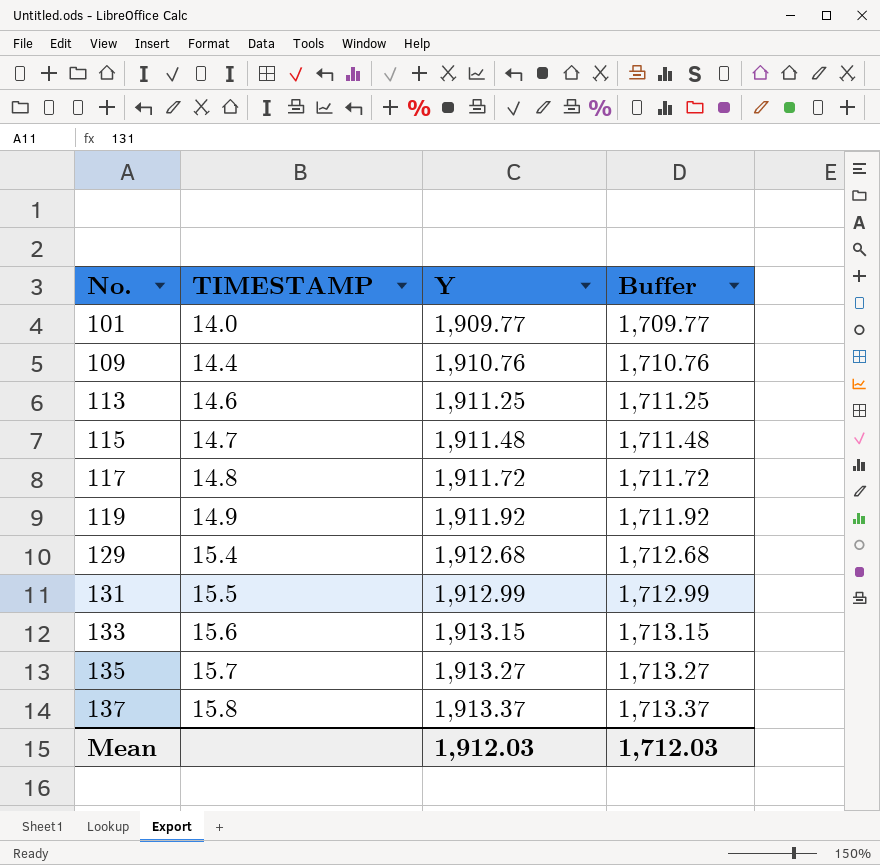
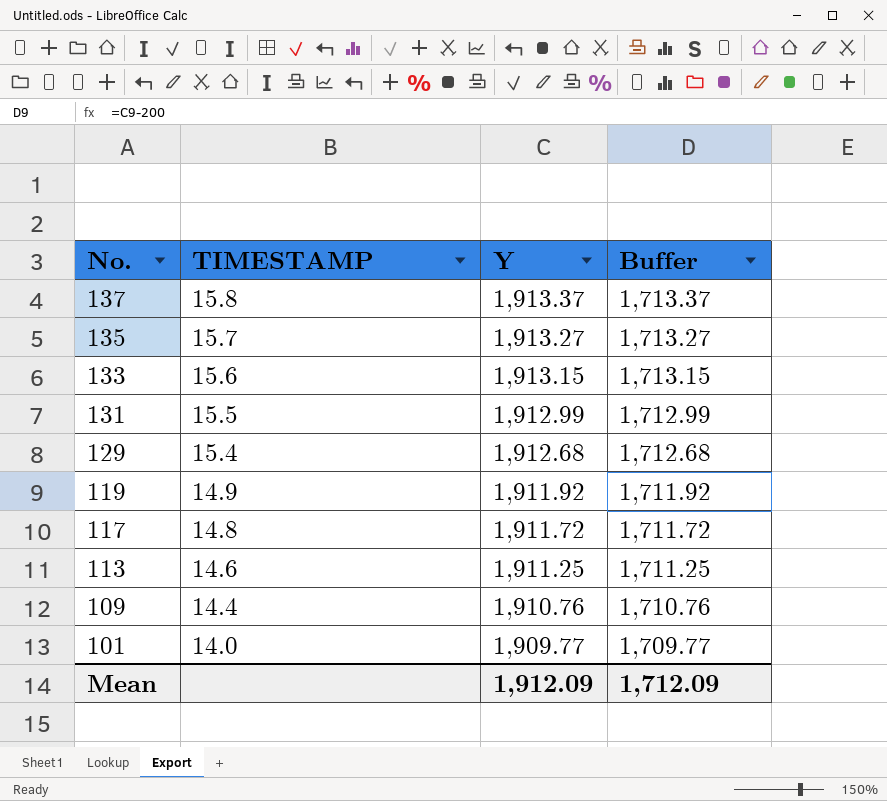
row order: No. ascending -> No. descending
row 115: 14.7 | 1,911.48 | 1,711.48 -> none
Mean | Y: 1,912.03 -> 1,912.09
Mean | Buffer: 1,712.03 -> 1,712.09

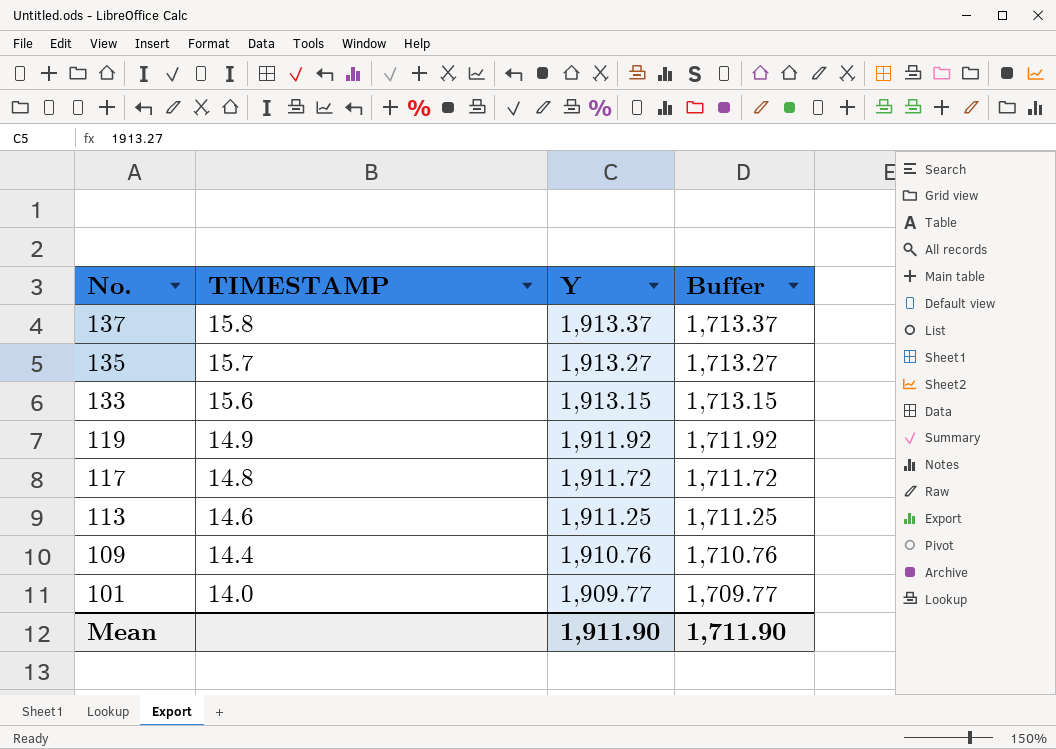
row 131: 15.5 | 1,912.99 | 1,712.99 -> none
row 129: 15.4 | 1,912.68 | 1,712.68 -> none
Mean | Y: 1,912.09 -> 1,911.90
Mean | Buffer: 1,712.09 -> 1,711.90

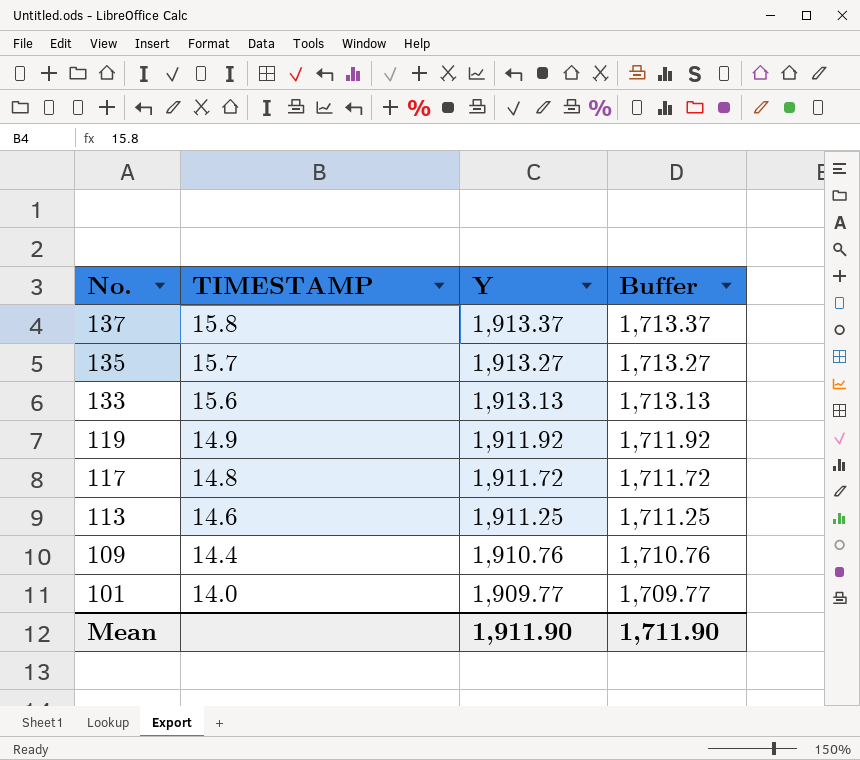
133 | Y: 1,913.15 -> 1,913.13
133 | Buffer: 1,713.15 -> 1,713.13

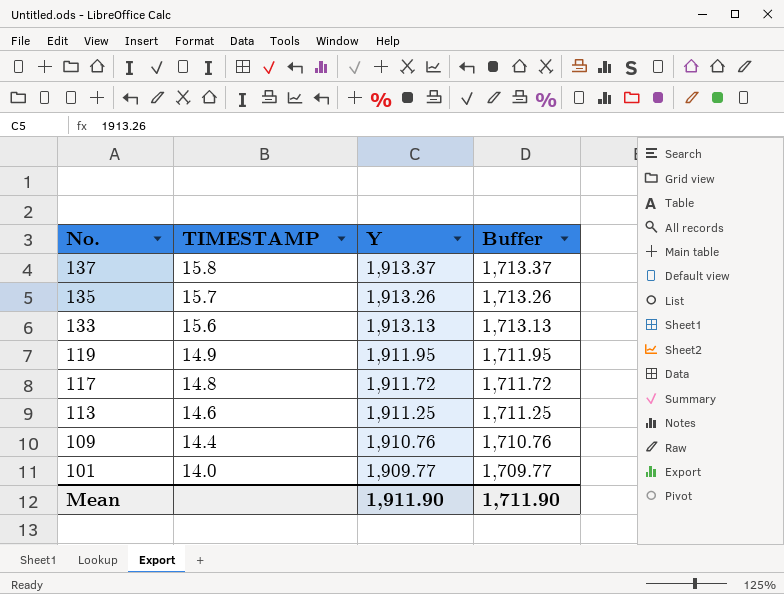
135 | Y: 1,913.27 -> 1,913.26
135 | Buffer: 1,713.27 -> 1,713.26
119 | Y: 1,911.92 -> 1,911.95
119 | Buffer: 1,711.92 -> 1,711.95

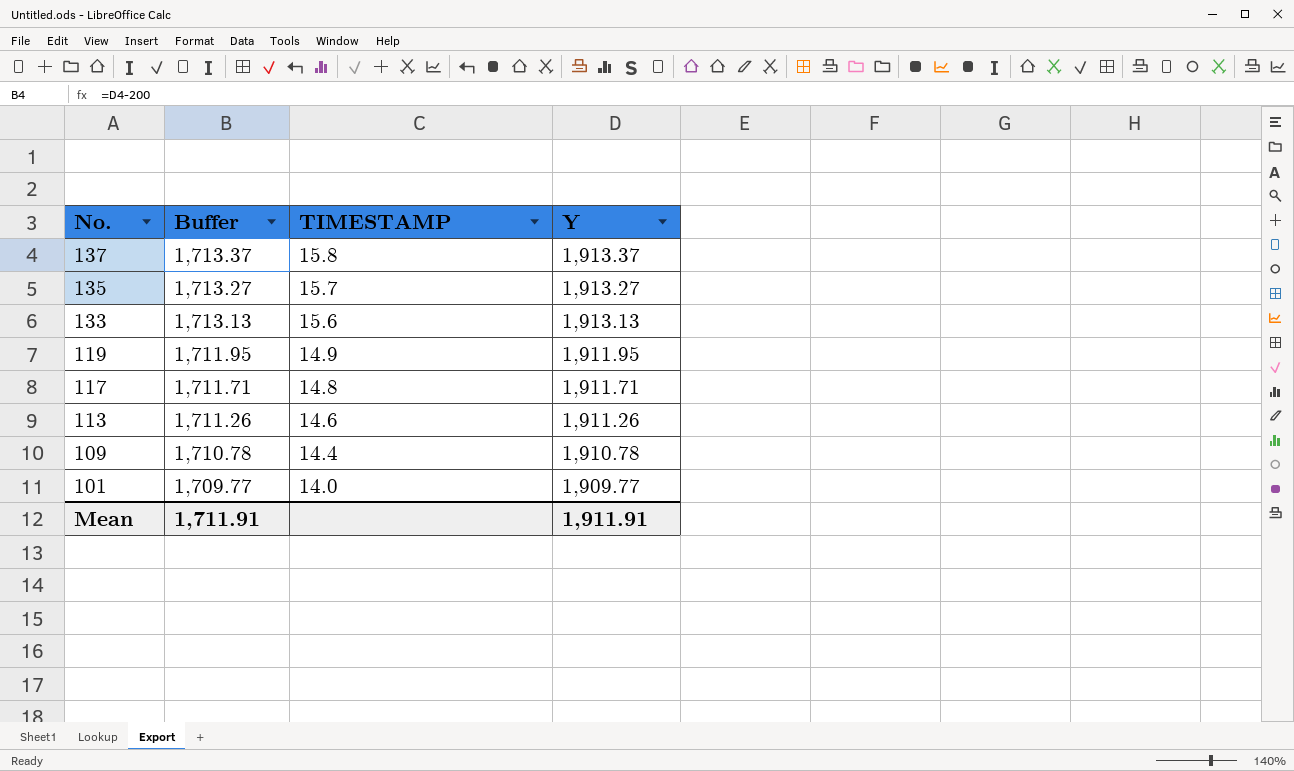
column Buffer | position: 4 -> 2
135 | Buffer: 1,713.26 -> 1,713.27
135 | Y: 1,913.26 -> 1,913.27
117 | Buffer: 1,711.72 -> 1,711.71
117 | Y: 1,911.72 -> 1,911.71
113 | Buffer: 1,711.25 -> 1,711.26
113 | Y: 1,911.25 -> 1,911.26
109 | Buffer: 1,710.76 -> 1,710.78
109 | Y: 1,910.76 -> 1,910.78
Mean | Buffer: 1,711.90 -> 1,711.91
Mean | Y: 1,911.90 -> 1,911.91

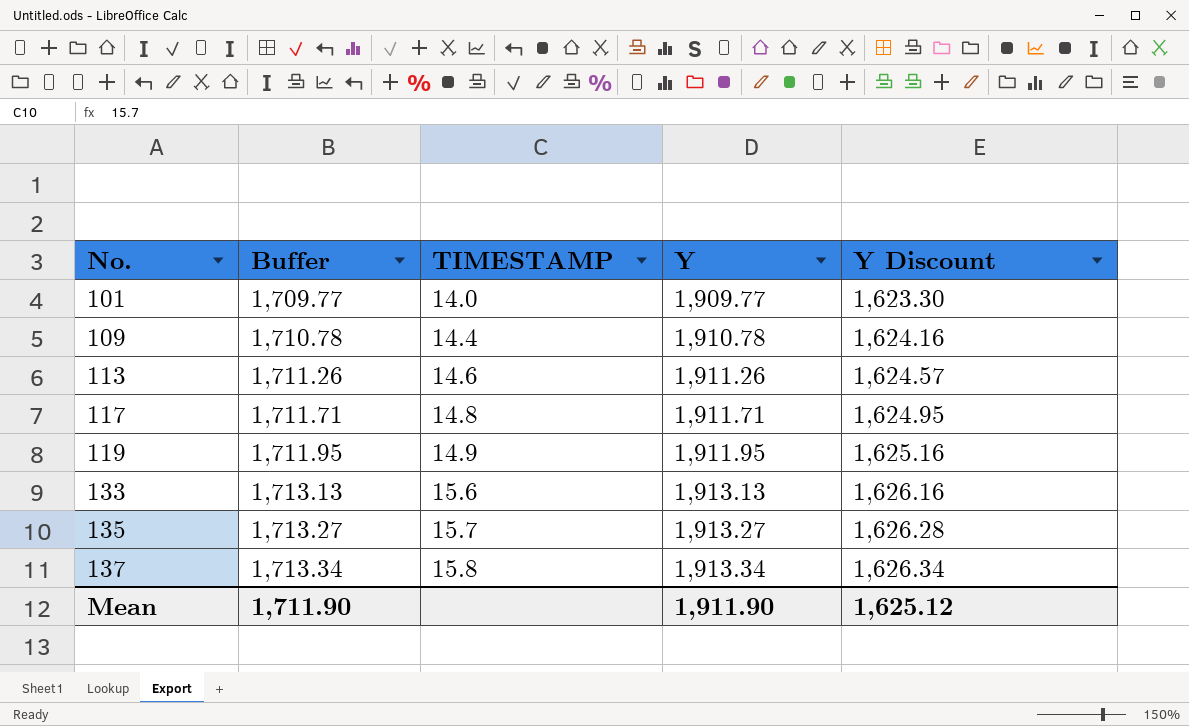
row order: No. descending -> No. ascending
column Y Discount | formula: none -> [Y] * 0.85
137 | Buffer: 1,713.37 -> 1,713.34
137 | Y: 1,913.37 -> 1,913.34
Mean | Buffer: 1,711.91 -> 1,711.90
Mean | Y: 1,911.91 -> 1,911.90

